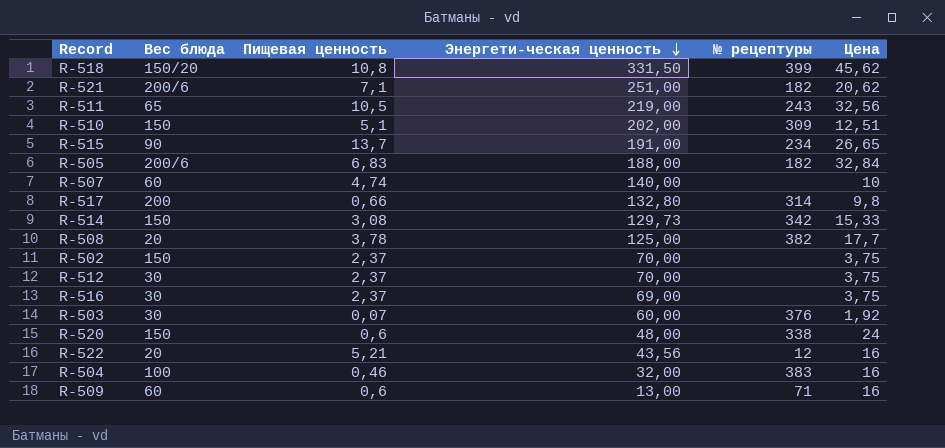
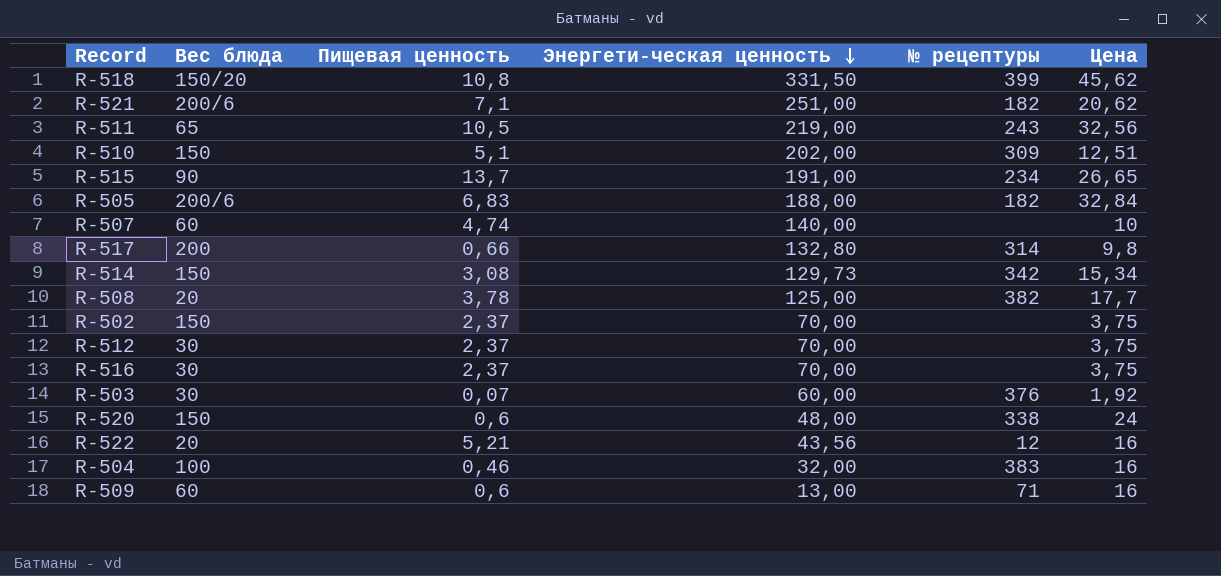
R-514 | Цена: 15,33 -> 15,34
R-516 | Энергети-ческая ценность: 69,00 -> 70,00

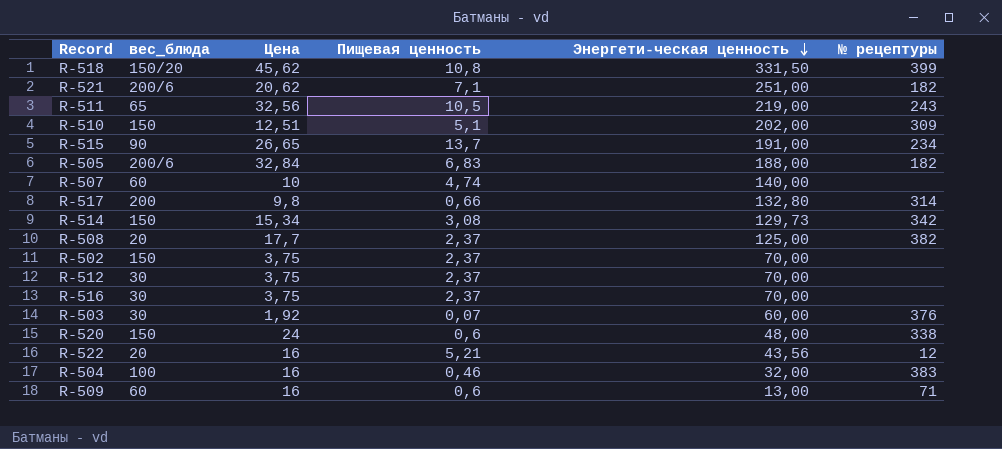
column name: Вес блюда -> вес_блюда
column Цена | position: 6 -> 3
R-508 | Пищевая ценность: 3,78 -> 2,37

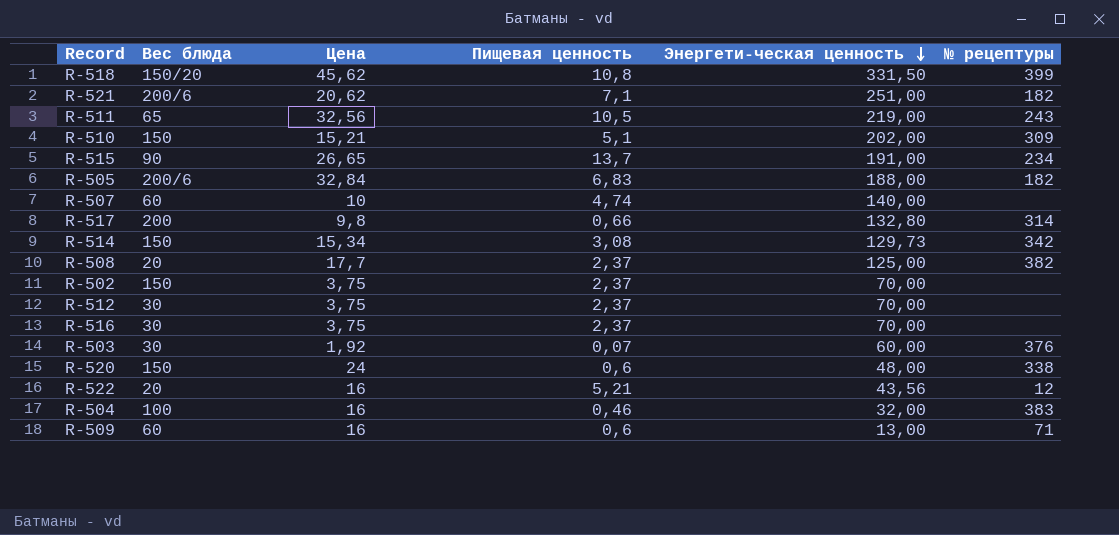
column name: вес_блюда -> Вес блюда
R-510 | Цена: 12,51 -> 15,21

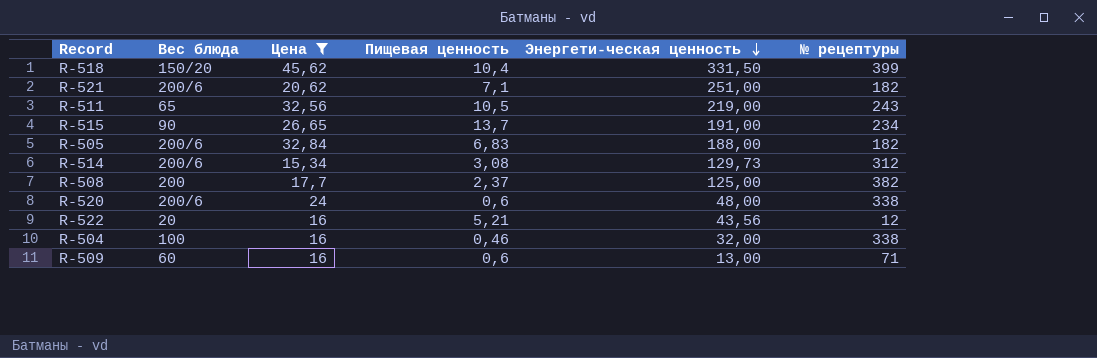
filter: none -> Цена >= 15,34
R-518 | Пищевая ценность: 10,8 -> 10,4
R-514 | Вес блюда: 150 -> 200/6
R-514 | № рецептуры: 342 -> 312
R-508 | Вес блюда: 20 -> 200
R-520 | Вес блюда: 150 -> 200/6
R-504 | № рецептуры: 383 -> 338

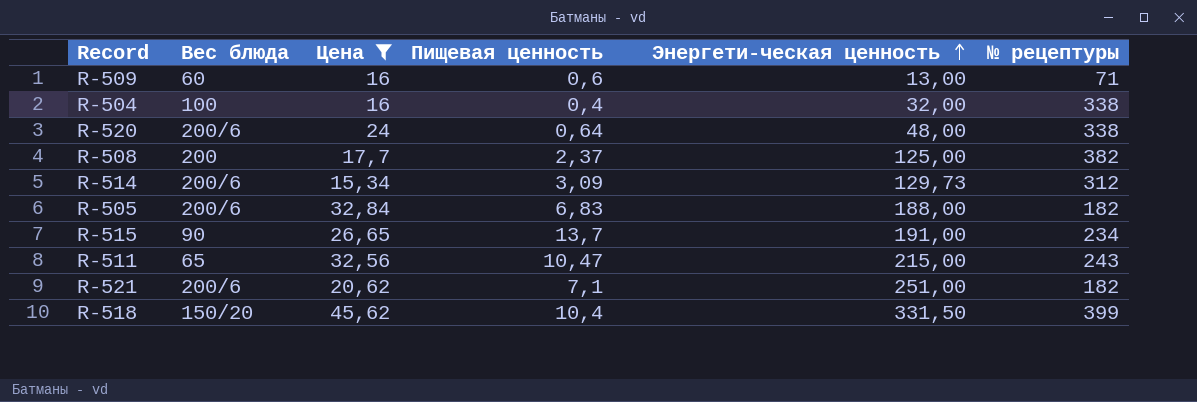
row order: Энергети-ческая ценность descending -> Энергети-ческая ценность ascending
row R-522: 20 | 16 | 5,21 | 43,56 | 12 -> none
R-504 | Пищевая ценность: 0,46 -> 0,4
R-520 | Пищевая ценность: 0,6 -> 0,64
R-514 | Пищевая ценность: 3,08 -> 3,09
R-511 | Пищевая ценность: 10,5 -> 10,47
R-511 | Энергети-ческая ценность: 219,00 -> 215,00

